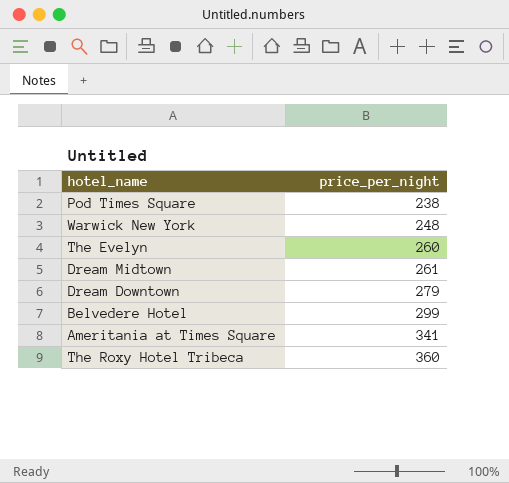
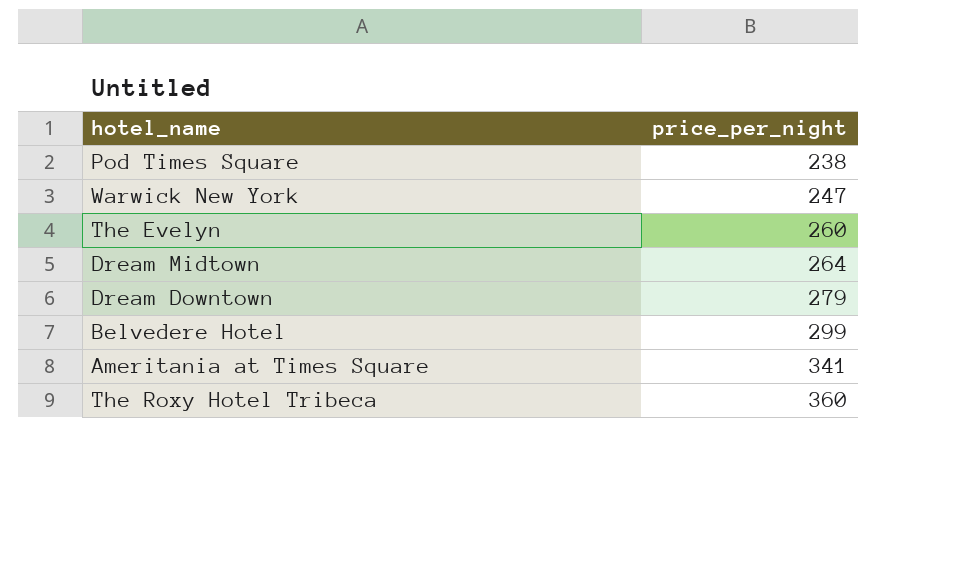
Warwick New York | price_per_night: 248 -> 247
Dream Midtown | price_per_night: 261 -> 264

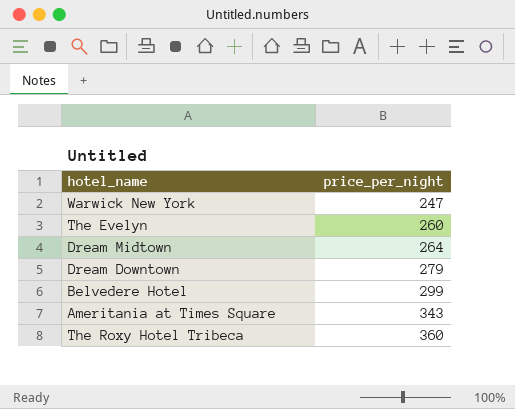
row Pod Times Square: 238 -> none
Ameritania at Times Square | price_per_night: 341 -> 343

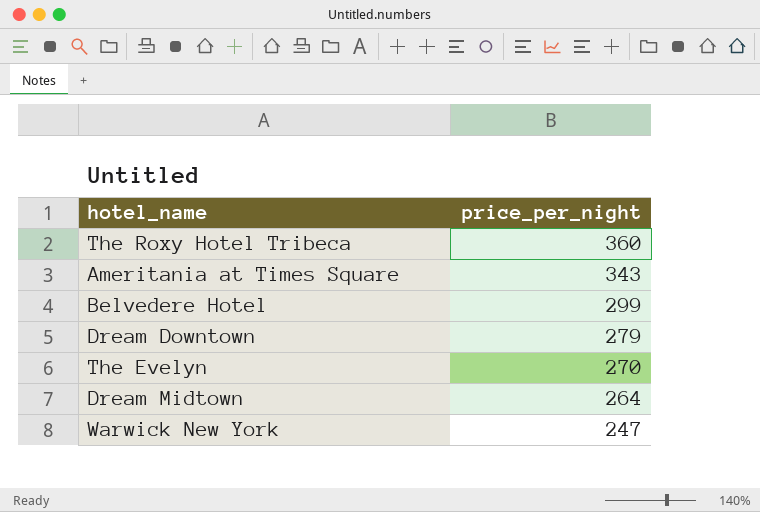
row order: price_per_night ascending -> price_per_night descending
The Evelyn | price_per_night: 260 -> 270

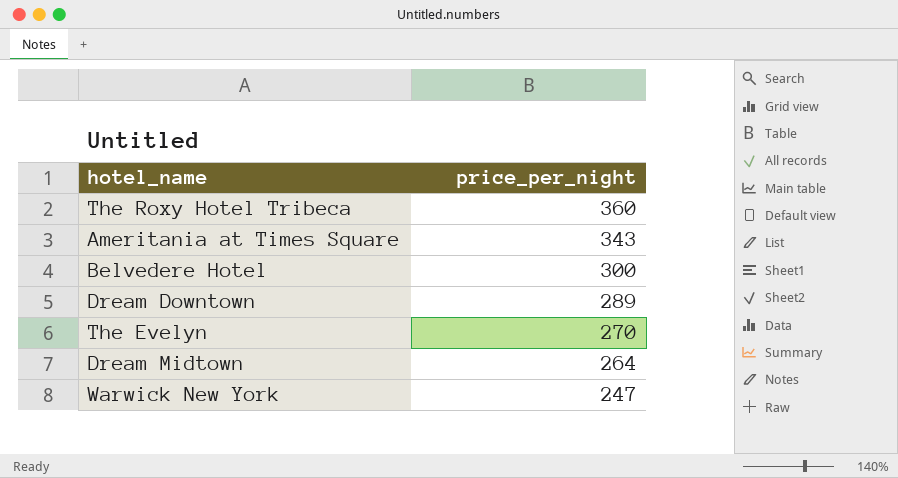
Belvedere Hotel | price_per_night: 299 -> 300
Dream Downtown | price_per_night: 279 -> 289

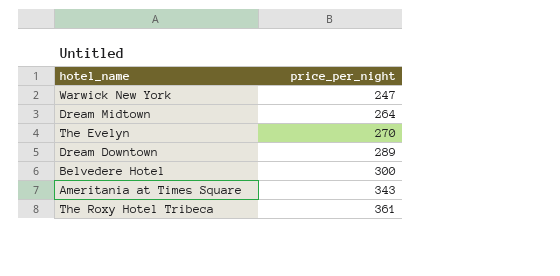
row order: price_per_night descending -> price_per_night ascending
The Roxy Hotel Tribeca | price_per_night: 360 -> 361

